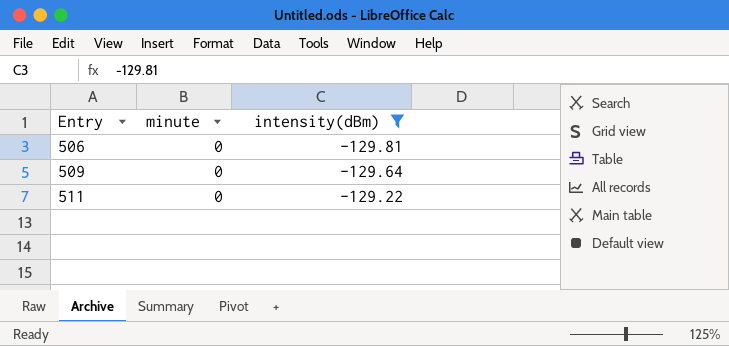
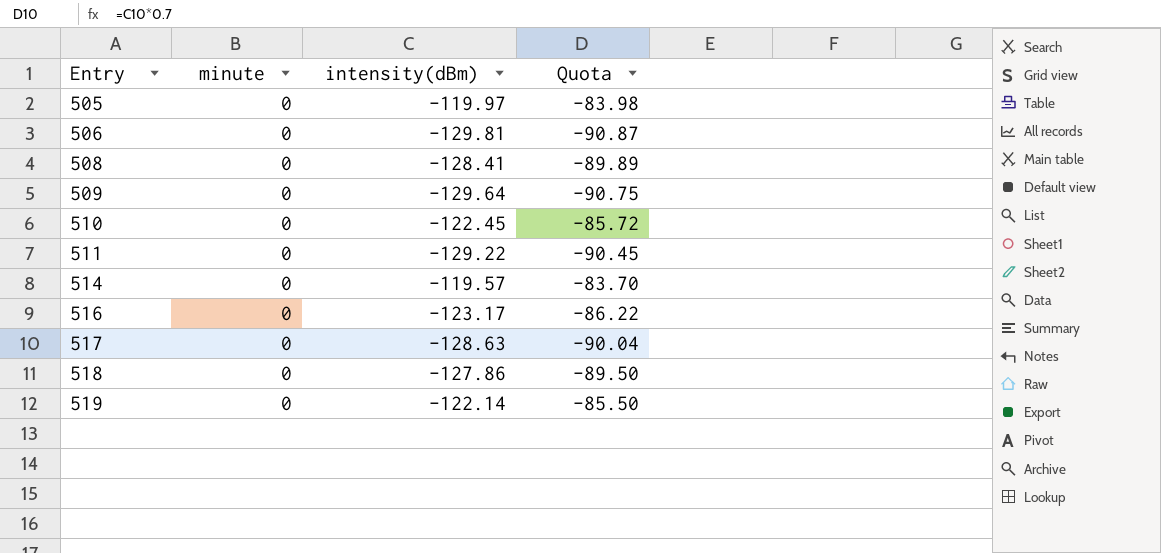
filter: intensity(dBm) <= -129.22 -> none
column Quota | formula: none -> [intensity(dBm)] * 0.7

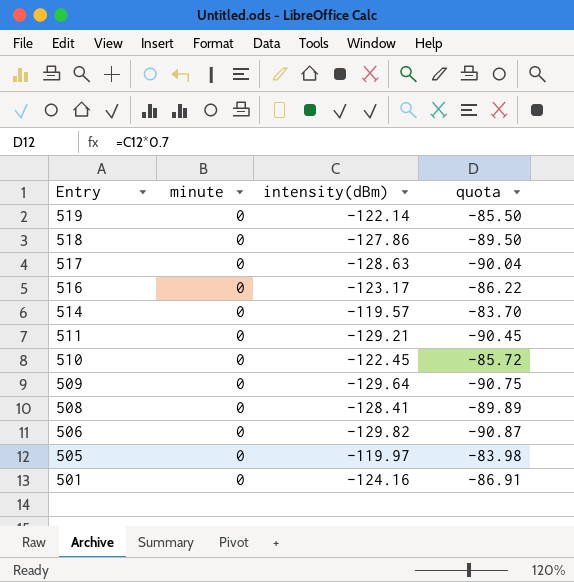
row order: Entry ascending -> Entry descending
column name: Quota -> quota
511 | intensity(dBm): -129.22 -> -129.21
506 | intensity(dBm): -129.81 -> -129.82
row 501: none -> 0 | -124.16 | -86.91

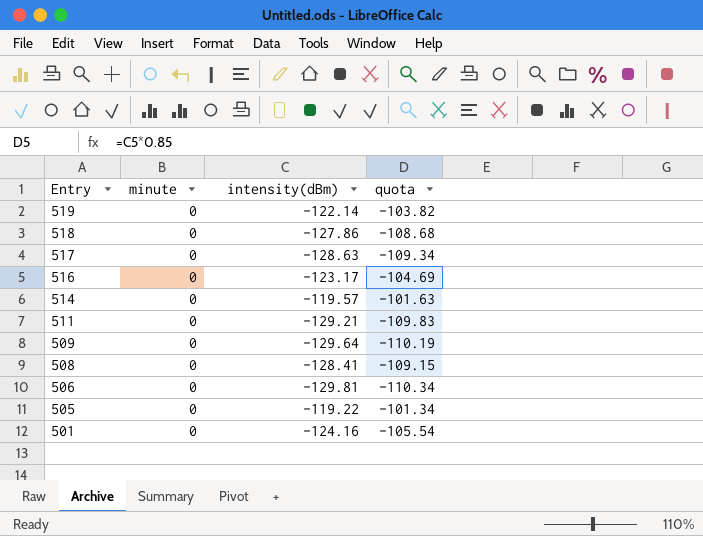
column quota | formula: [intensity(dBm)] * 0.7 -> [intensity(dBm)] * 0.85
row 510: 0 | -122.45 | -85.72 -> none
506 | intensity(dBm): -129.82 -> -129.81
505 | intensity(dBm): -119.97 -> -119.22

